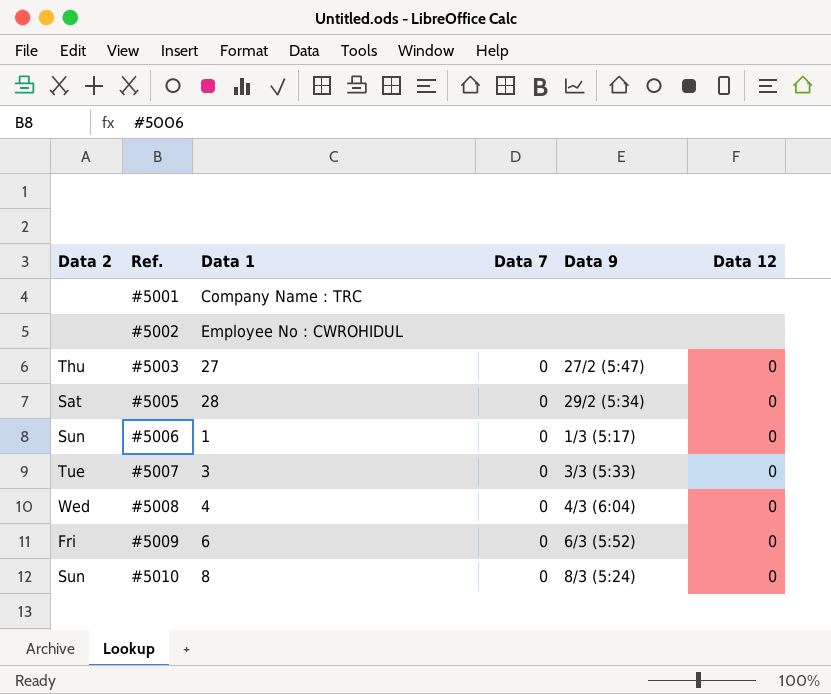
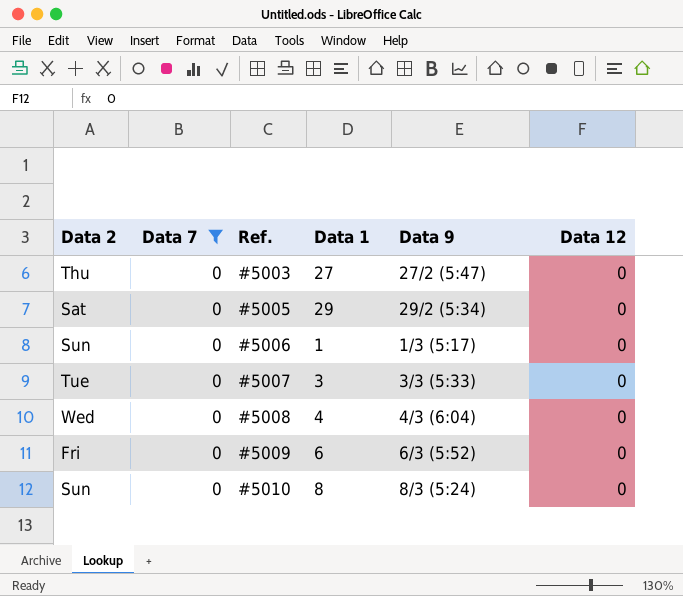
filter: none -> Data 7 = 0
column Data 7 | position: 4 -> 2
#5005 | Data 1: 28 -> 29

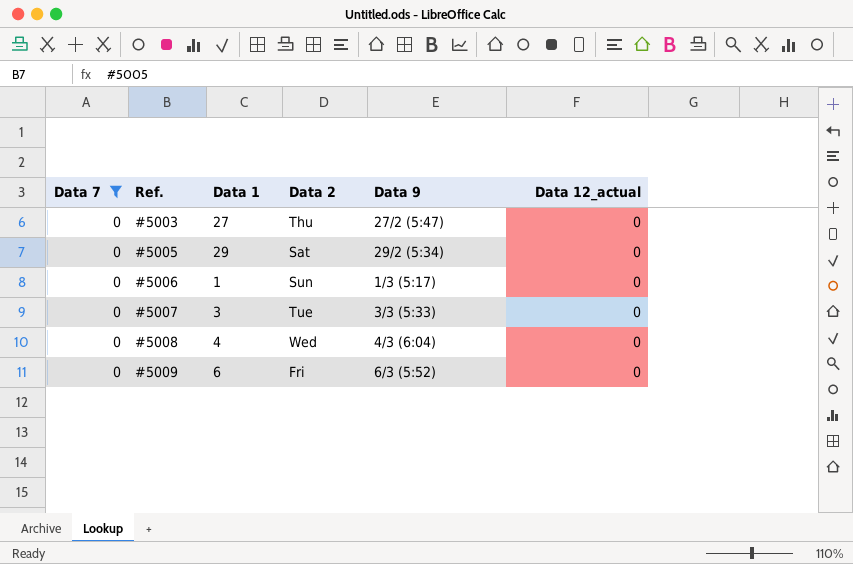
column Data 2 | position: 1 -> 4
column name: Data 12 -> Data 12_actual
row #5010: Sun | 0 | 8 | 8/3 (5:24) | 0 -> none

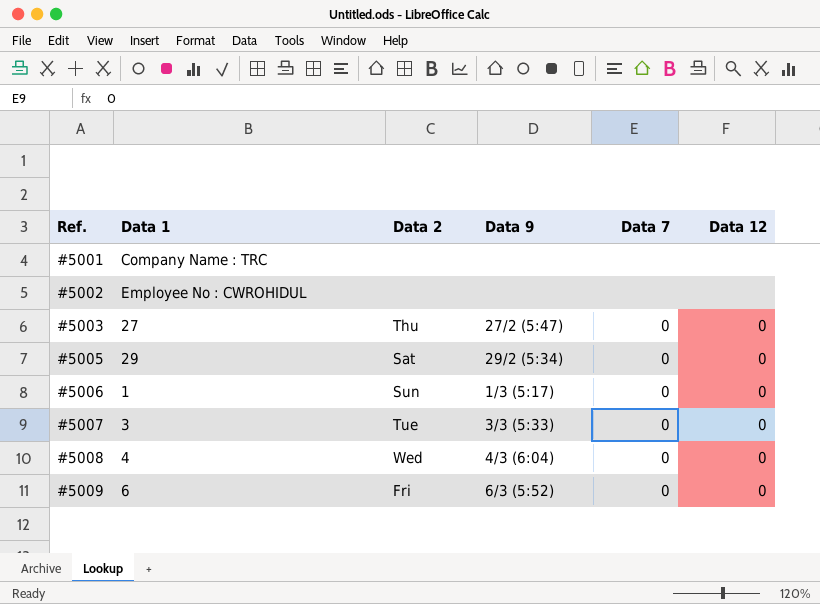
filter: Data 7 = 0 -> none
column Data 7 | position: 1 -> 5
column name: Data 12_actual -> Data 12

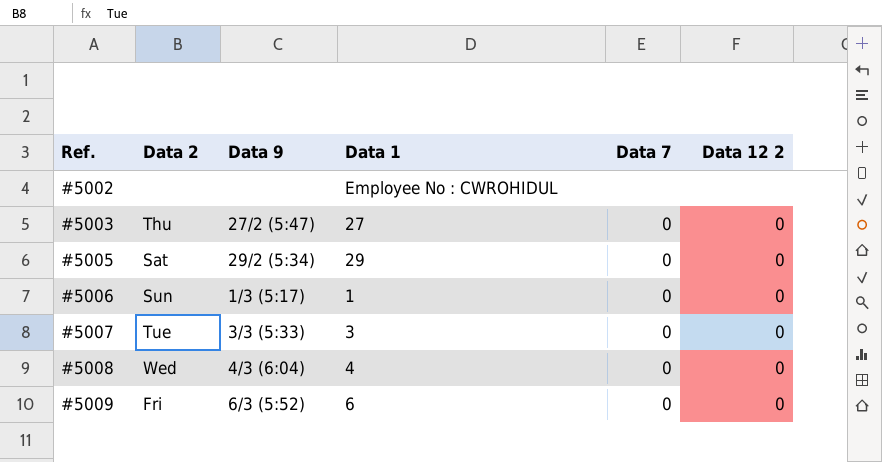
column Data 1 | position: 2 -> 4
column name: Data 12 -> Data 12 2
row #5001: Company Name : TRC | none | none | none | none -> none

